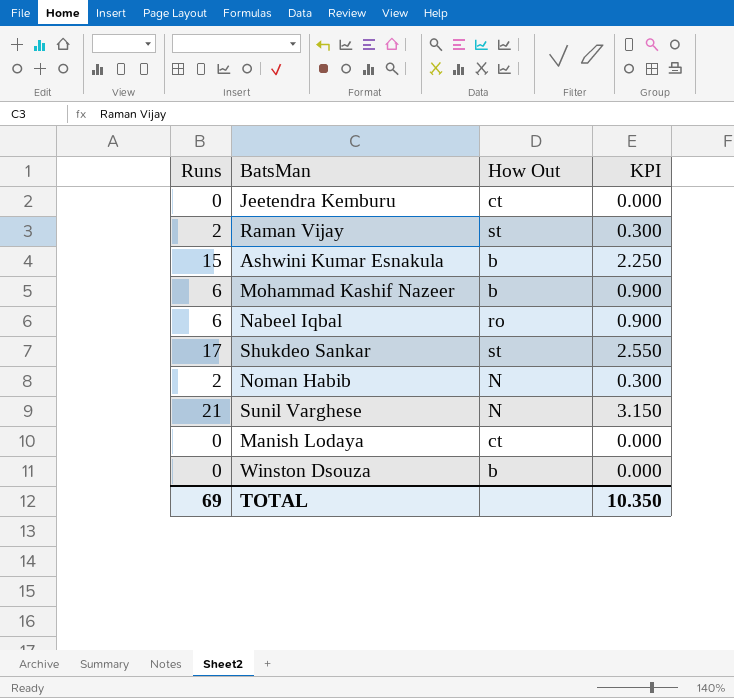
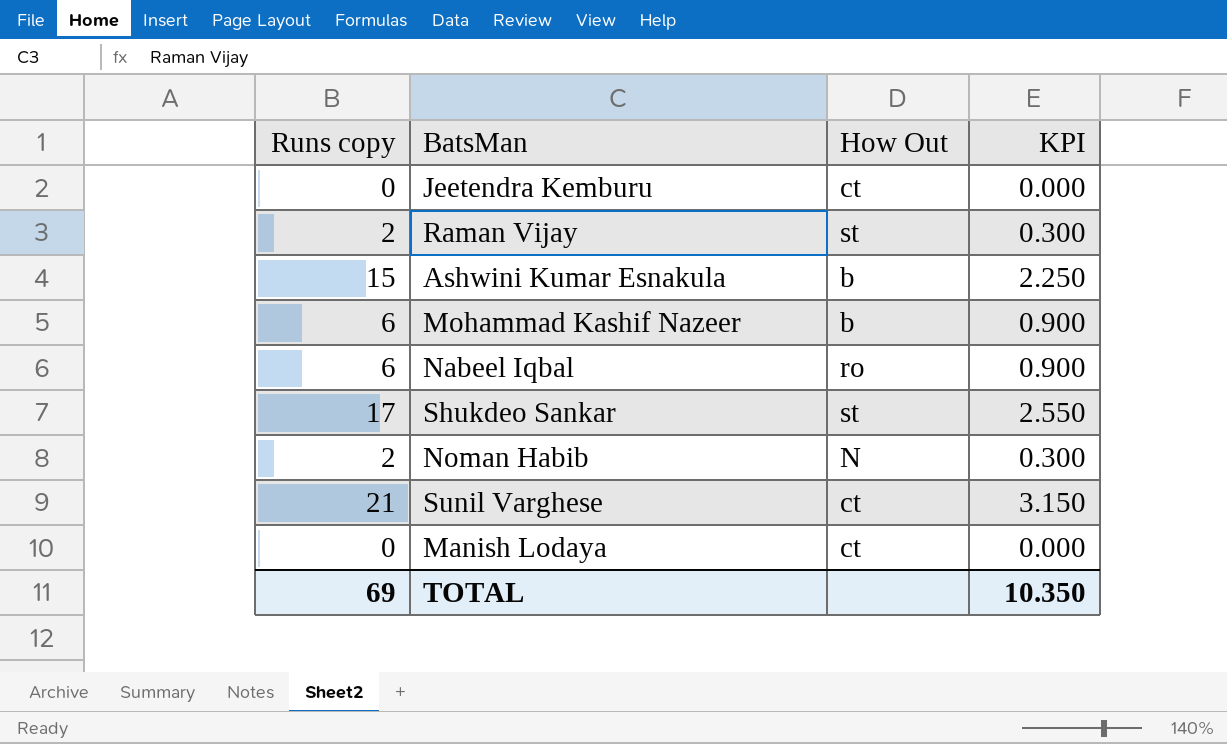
column name: Runs -> Runs copy
row Winston Dsouza: 0 | b | 0.000 -> none
Sunil Varghese | How Out: N -> ct

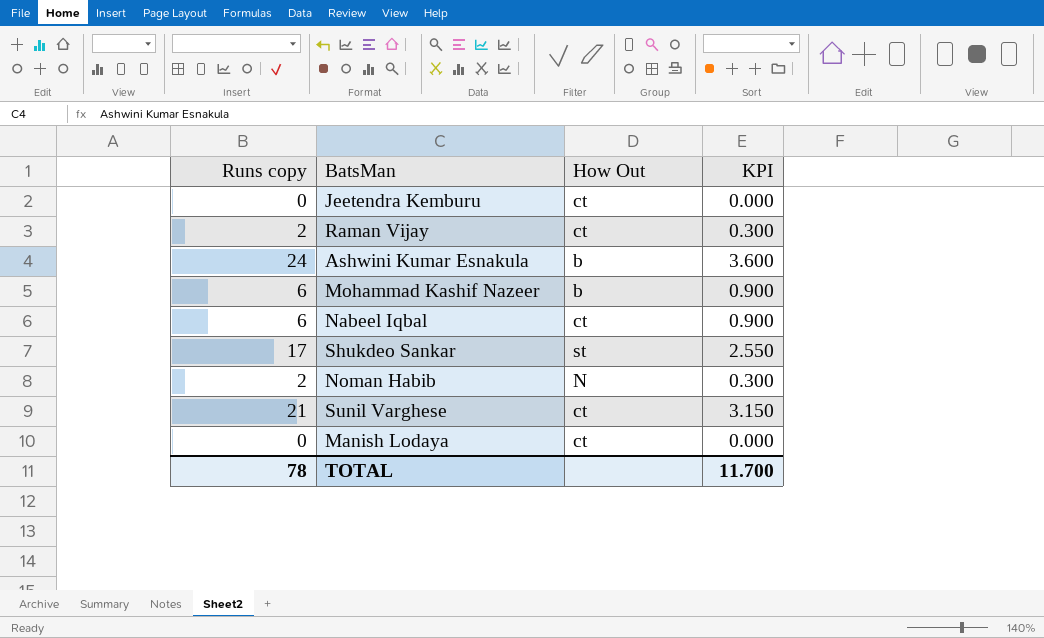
Raman Vijay | How Out: st -> ct
Ashwini Kumar Esnakula | Runs copy: 15 -> 24
Ashwini Kumar Esnakula | KPI: 2.250 -> 3.600
Nabeel Iqbal | How Out: ro -> ct
TOTAL | Runs copy: 69 -> 78
TOTAL | KPI: 10.350 -> 11.700

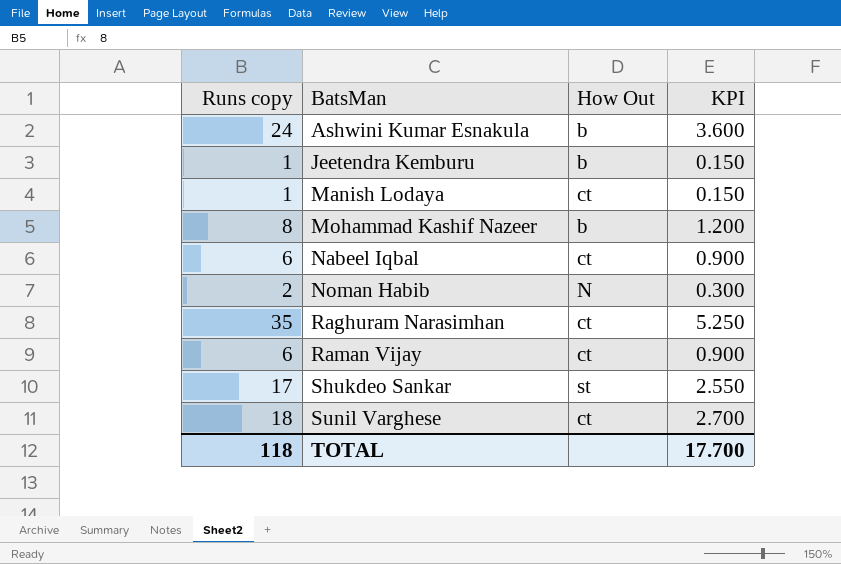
row order: none -> BatsMan ascending
Jeetendra Kemburu | Runs copy: 0 -> 1
Jeetendra Kemburu | How Out: ct -> b
Jeetendra Kemburu | KPI: 0.000 -> 0.150
Manish Lodaya | Runs copy: 0 -> 1
Manish Lodaya | KPI: 0.000 -> 0.150
Mohammad Kashif Nazeer | Runs copy: 6 -> 8
Mohammad Kashif Nazeer | KPI: 0.900 -> 1.200
row Raghuram Narasimhan: none -> 35 | ct | 5.250
Raman Vijay | Runs copy: 2 -> 6
Raman Vijay | KPI: 0.300 -> 0.900
Sunil Varghese | Runs copy: 21 -> 18
Sunil Varghese | KPI: 3.150 -> 2.700
TOTAL | Runs copy: 78 -> 118
TOTAL | KPI: 11.700 -> 17.700

